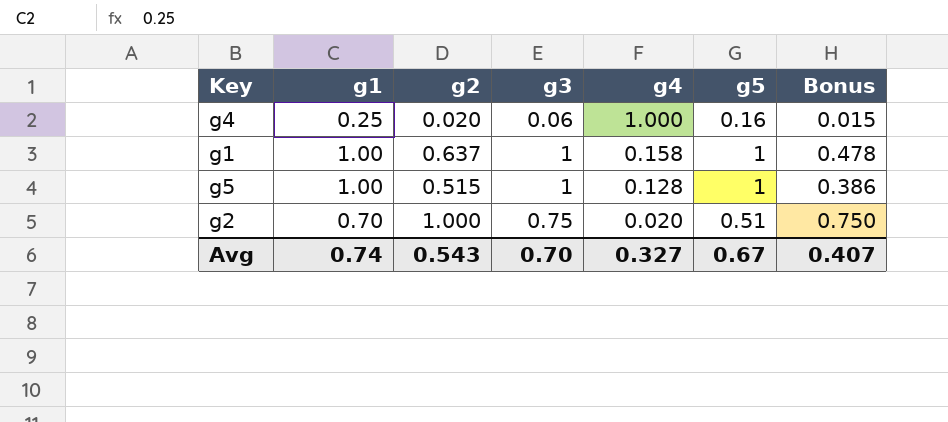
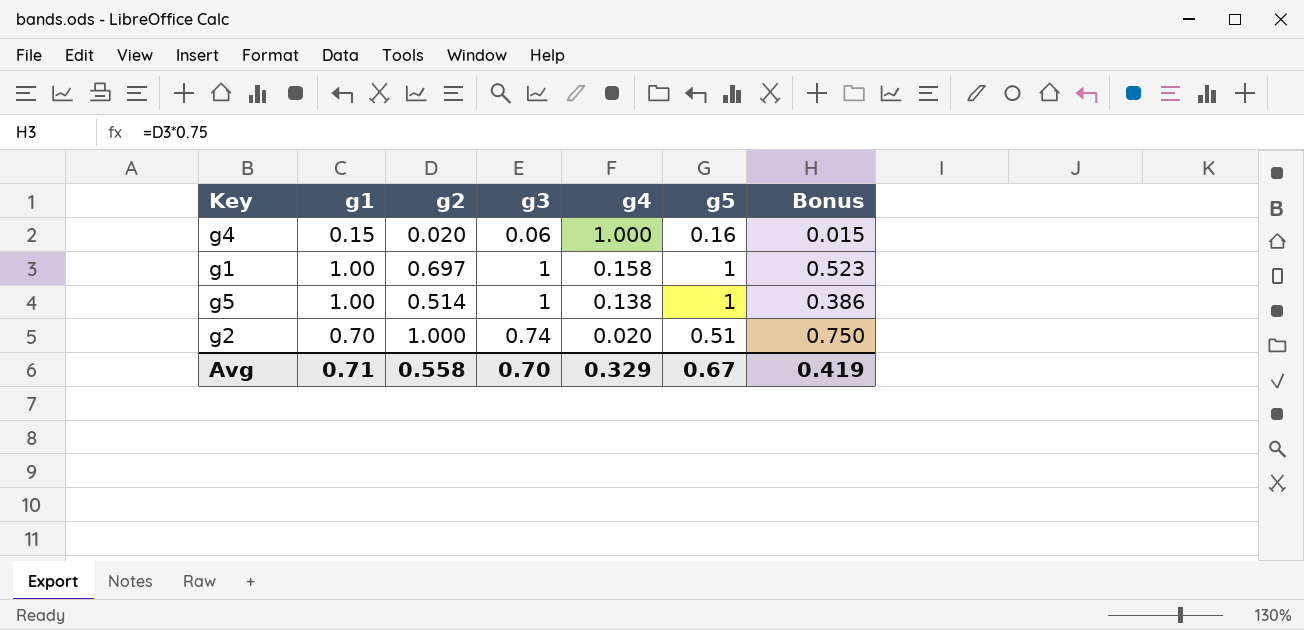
g4 | g1: 0.25 -> 0.15
g1 | g2: 0.637 -> 0.697
g1 | Bonus: 0.478 -> 0.523
g5 | g2: 0.515 -> 0.514
g5 | g4: 0.128 -> 0.138
g2 | g3: 0.75 -> 0.74
Avg | g1: 0.74 -> 0.71
Avg | g2: 0.543 -> 0.558
Avg | g4: 0.327 -> 0.329
Avg | Bonus: 0.407 -> 0.419

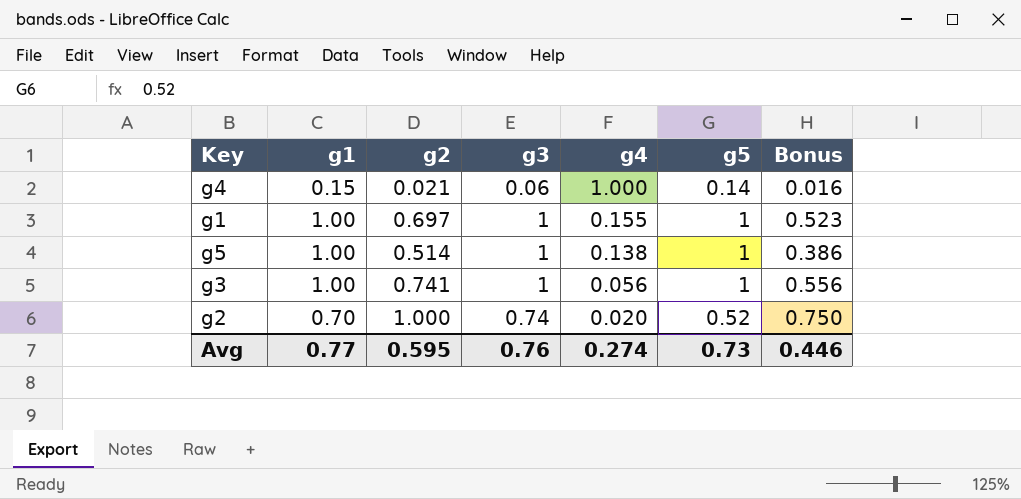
g4 | g2: 0.020 -> 0.021
g4 | g5: 0.16 -> 0.14
g4 | Bonus: 0.015 -> 0.016
g1 | g4: 0.158 -> 0.155
row g3: none -> 1.00 | 0.741 | 1 | 0.056 | 1 | 0.556
g2 | g5: 0.51 -> 0.52
Avg | g1: 0.71 -> 0.77
Avg | g2: 0.558 -> 0.595
Avg | g3: 0.70 -> 0.76
Avg | g4: 0.329 -> 0.274
Avg | g5: 0.67 -> 0.73
Avg | Bonus: 0.419 -> 0.446

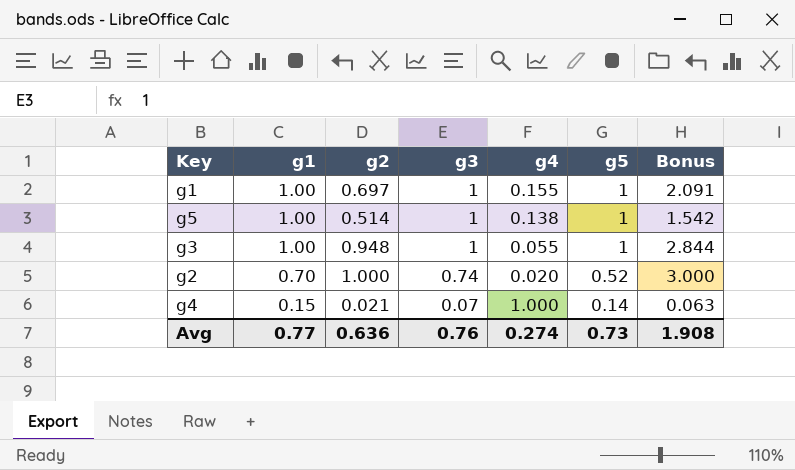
row order: g4 descending -> g1 descending
column Bonus | formula: [g2] * 0.75 -> [g2] * 3
g3 | g2: 0.741 -> 0.948
g3 | g4: 0.056 -> 0.055
g4 | g3: 0.06 -> 0.07
Avg | g2: 0.595 -> 0.636
Avg | Bonus: 0.446 -> 1.908

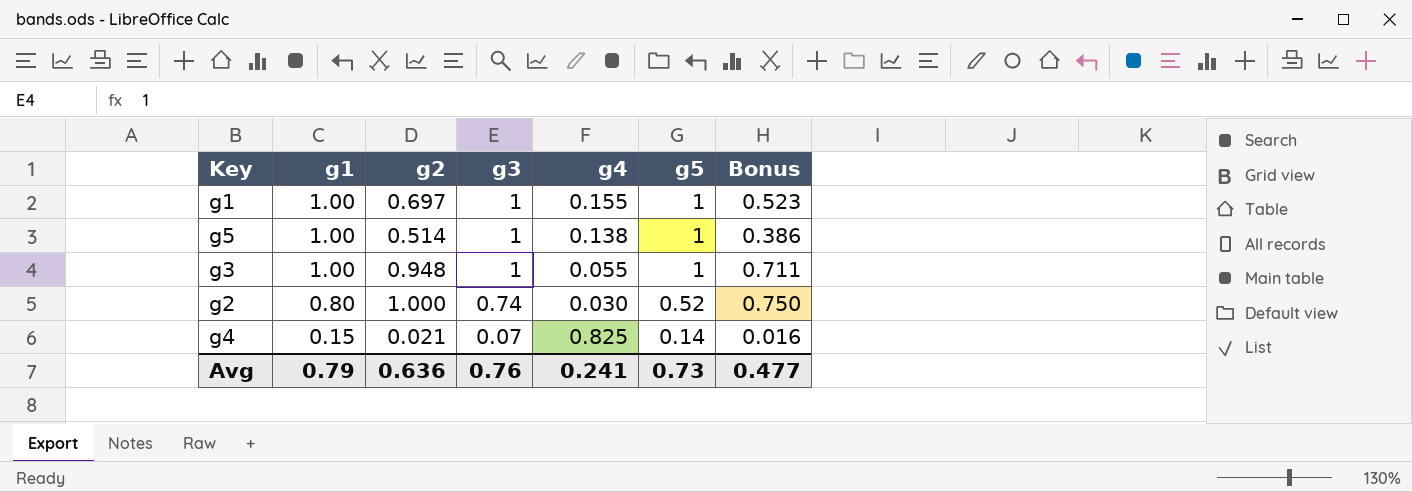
column Bonus | formula: [g2] * 3 -> [g2] * 0.75
g2 | g1: 0.70 -> 0.80
g2 | g4: 0.020 -> 0.030
g4 | g4: 1.000 -> 0.825
Avg | g1: 0.77 -> 0.79
Avg | g4: 0.274 -> 0.241
Avg | Bonus: 1.908 -> 0.477

